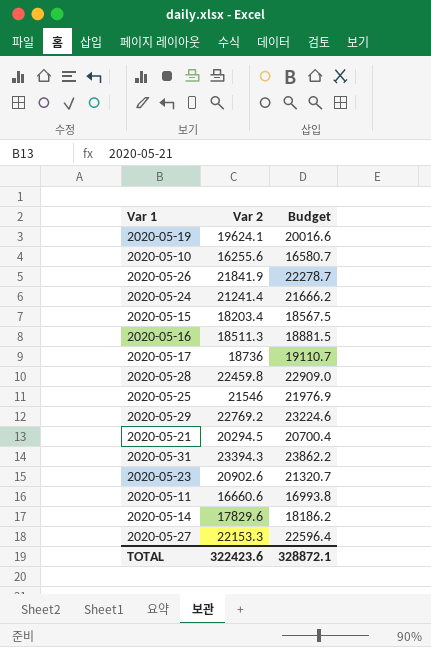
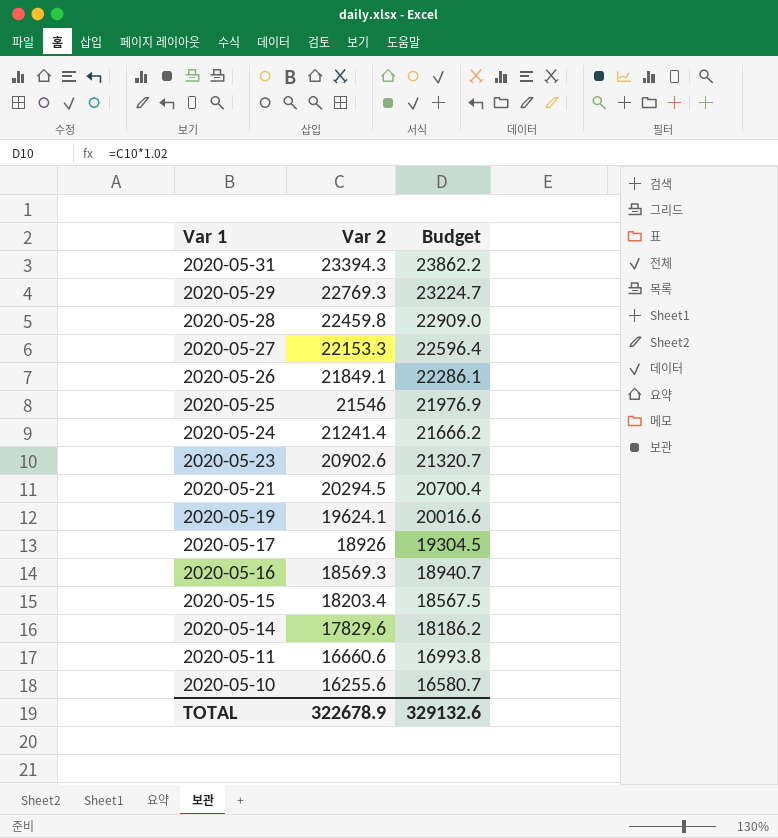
row order: none -> Var 1 descending
2020-05-29 | Var 2: 22769.2 -> 22769.3
2020-05-29 | Budget: 23224.6 -> 23224.7
2020-05-26 | Var 2: 21841.9 -> 21849.1
2020-05-26 | Budget: 22278.7 -> 22286.1
2020-05-17 | Var 2: 18736 -> 18926
2020-05-17 | Budget: 19110.7 -> 19304.5
2020-05-16 | Var 2: 18511.3 -> 18569.3
2020-05-16 | Budget: 18881.5 -> 18940.7
TOTAL | Var 2: 322423.6 -> 322678.9
TOTAL | Budget: 328872.1 -> 329132.6

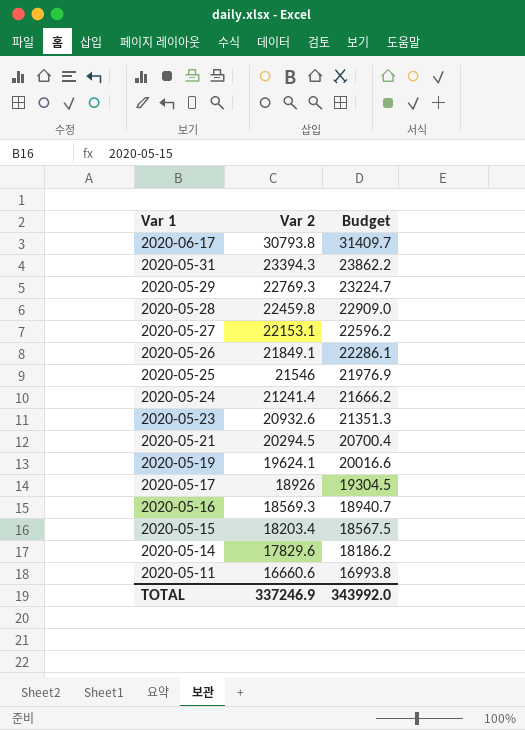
row 2020-05-10: 16255.6 | 16580.7 -> none
row 2020-06-17: none -> 30793.8 | 31409.7
2020-05-27 | Var 2: 22153.3 -> 22153.1
2020-05-27 | Budget: 22596.4 -> 22596.2
2020-05-23 | Var 2: 20902.6 -> 20932.6
2020-05-23 | Budget: 21320.7 -> 21351.3
TOTAL | Var 2: 322678.9 -> 337246.9
TOTAL | Budget: 329132.6 -> 343992.0

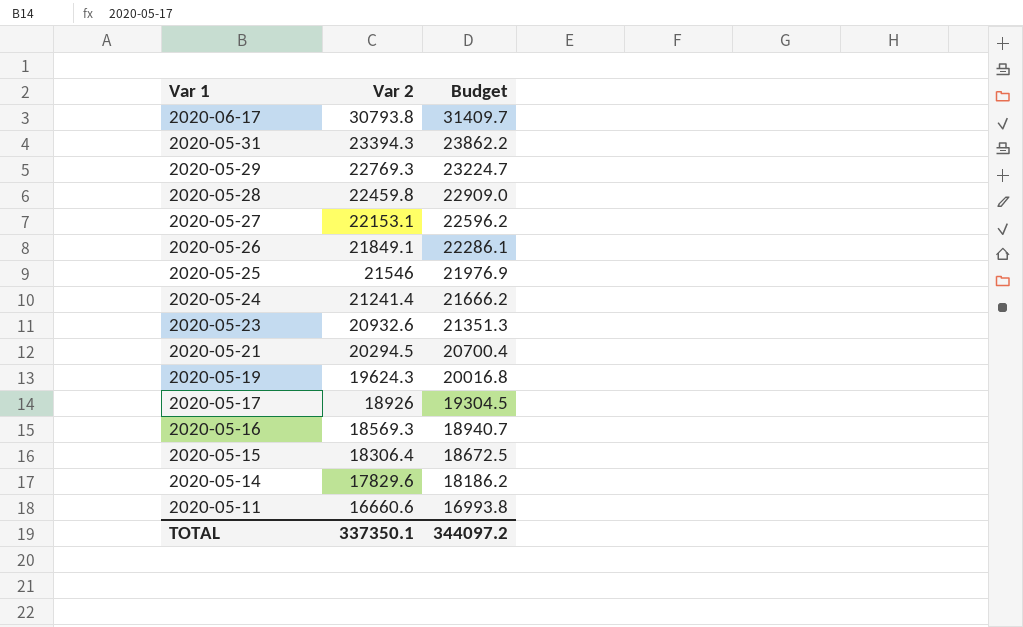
2020-05-19 | Var 2: 19624.1 -> 19624.3
2020-05-19 | Budget: 20016.6 -> 20016.8
2020-05-15 | Var 2: 18203.4 -> 18306.4
2020-05-15 | Budget: 18567.5 -> 18672.5
TOTAL | Var 2: 337246.9 -> 337350.1
TOTAL | Budget: 343992.0 -> 344097.2

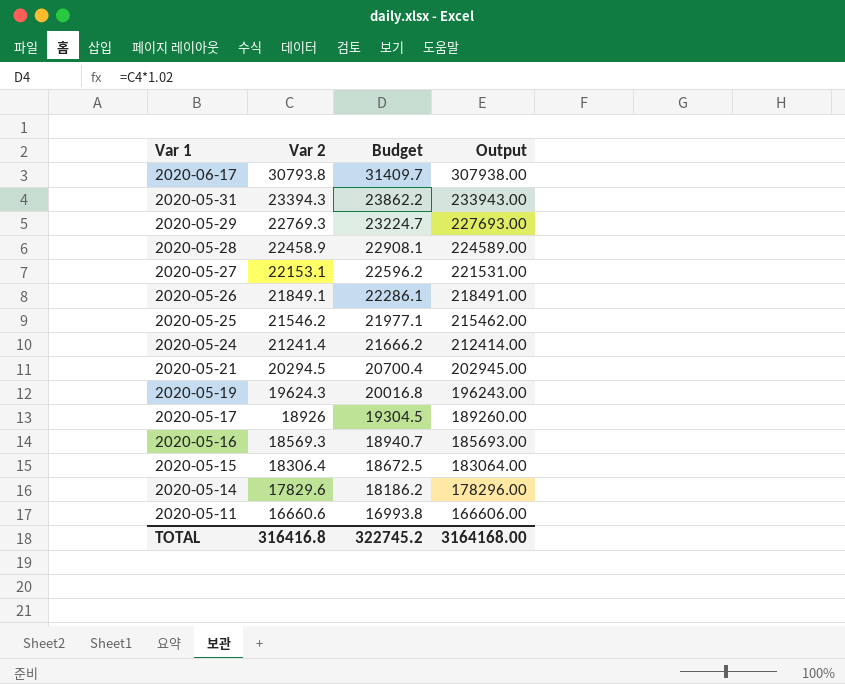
column Output | formula: none -> [Var 2] * 10
row 2020-05-23: 20932.6 | 21351.3 -> none
2020-05-28 | Var 2: 22459.8 -> 22458.9
2020-05-28 | Budget: 22909.0 -> 22908.1
2020-05-25 | Var 2: 21546 -> 21546.2
2020-05-25 | Budget: 21976.9 -> 21977.1
TOTAL | Var 2: 337350.1 -> 316416.8
TOTAL | Budget: 344097.2 -> 322745.2

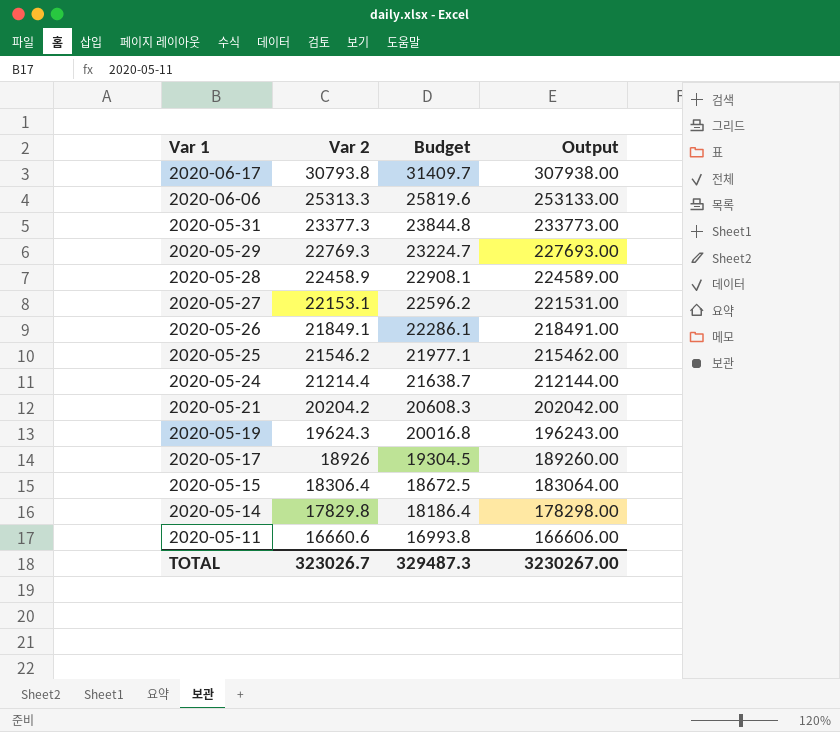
row 2020-05-16: 18569.3 | 18940.7 | 185693.00 -> none
row 2020-06-06: none -> 25313.3 | 25819.6 | 253133.00
2020-05-31 | Var 2: 23394.3 -> 23377.3
2020-05-31 | Budget: 23862.2 -> 23844.8
2020-05-31 | Output: 233943.00 -> 233773.00
2020-05-24 | Var 2: 21241.4 -> 21214.4
2020-05-24 | Budget: 21666.2 -> 21638.7
2020-05-24 | Output: 212414.00 -> 212144.00
2020-05-21 | Var 2: 20294.5 -> 20204.2
2020-05-21 | Budget: 20700.4 -> 20608.3
2020-05-21 | Output: 202945.00 -> 202042.00
2020-05-14 | Var 2: 17829.6 -> 17829.8
2020-05-14 | Budget: 18186.2 -> 18186.4
2020-05-14 | Output: 178296.00 -> 178298.00
TOTAL | Var 2: 316416.8 -> 323026.7
TOTAL | Budget: 322745.2 -> 329487.3
TOTAL | Output: 3164168.00 -> 3230267.00

